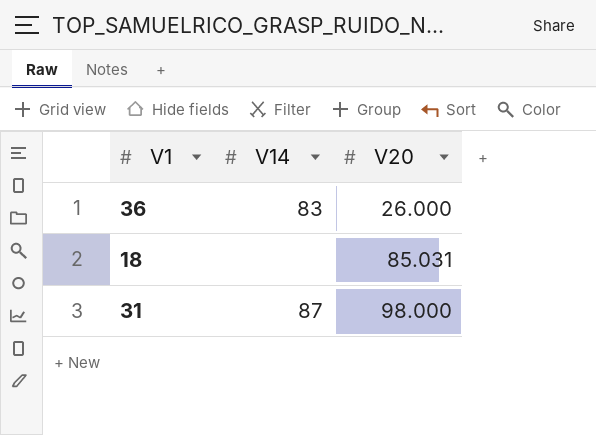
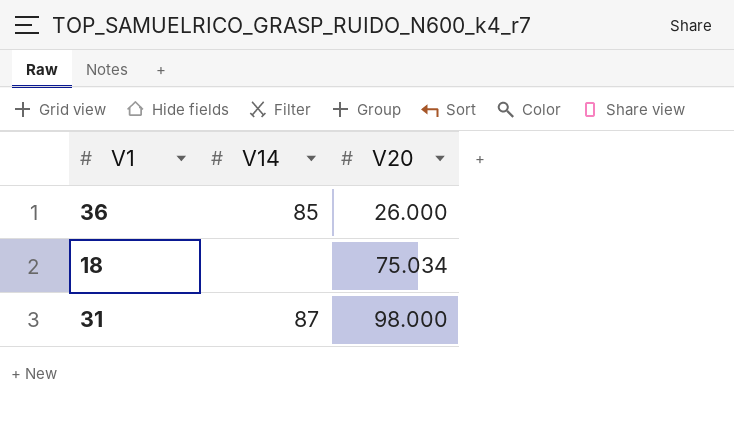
36 | V14: 83 -> 85
18 | V20: 85.031 -> 75.034

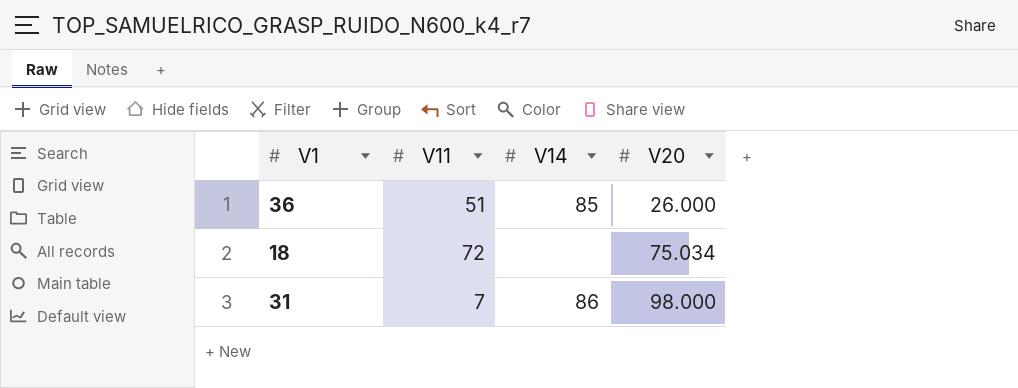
column V11 | position: none -> 2
31 | V14: 87 -> 86

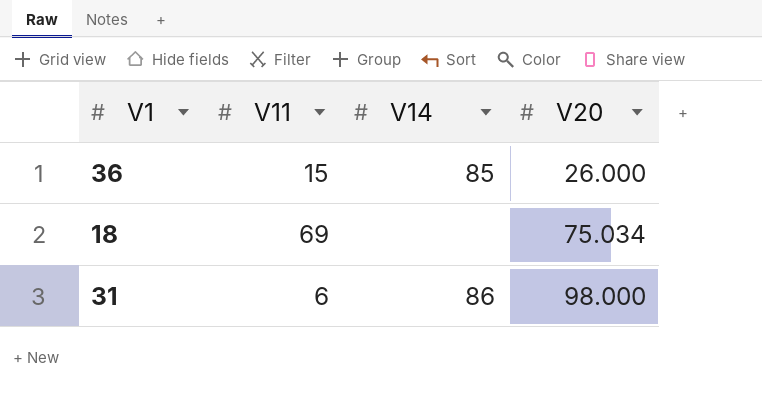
36 | V11: 51 -> 15
18 | V11: 72 -> 69
31 | V11: 7 -> 6

